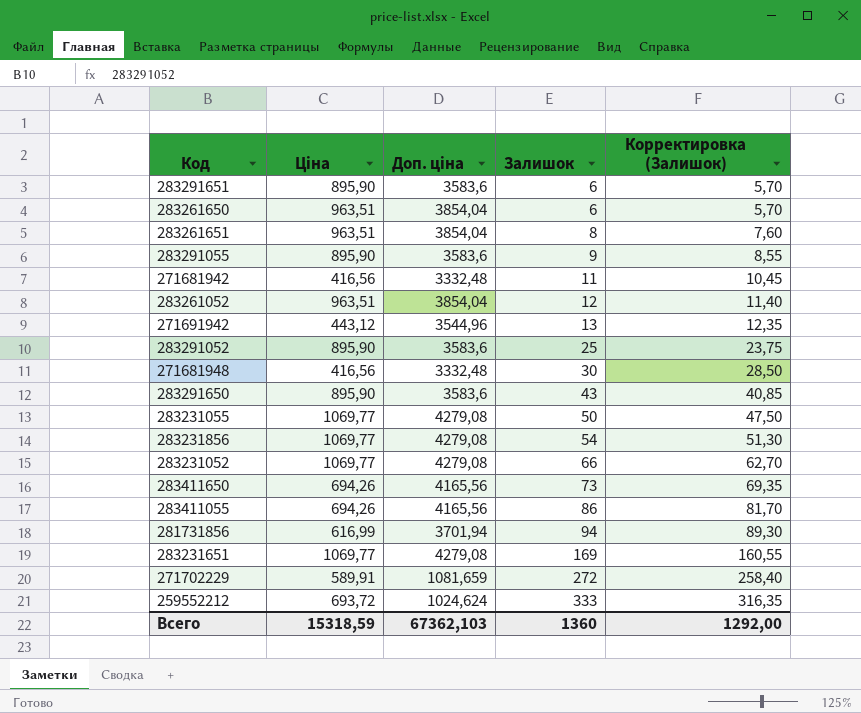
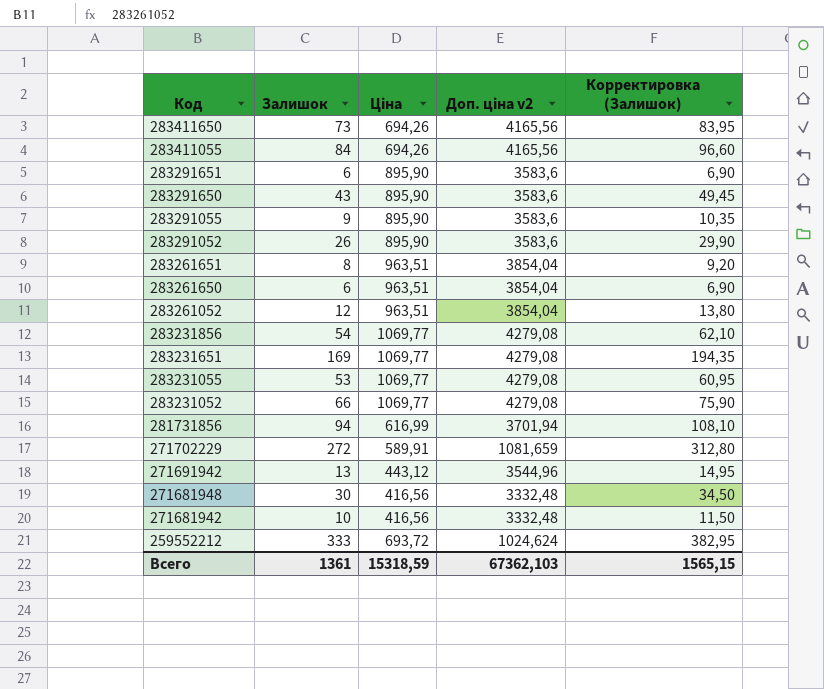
row order: Залишок ascending -> Код descending
column Залишок | position: 4 -> 2
column name: Доп. ціна -> Доп. ціна v2
column Корректировка (Залишок) | formula: [Залишок] * 0,95 -> [Залишок] * 1,15
283411055 | Залишок: 86 -> 84
283291052 | Залишок: 25 -> 26
283231055 | Залишок: 50 -> 53
271681942 | Залишок: 11 -> 10
Всего | Залишок: 1360 -> 1361
Всего | Корректировка (Залишок): 1292,00 -> 1565,15

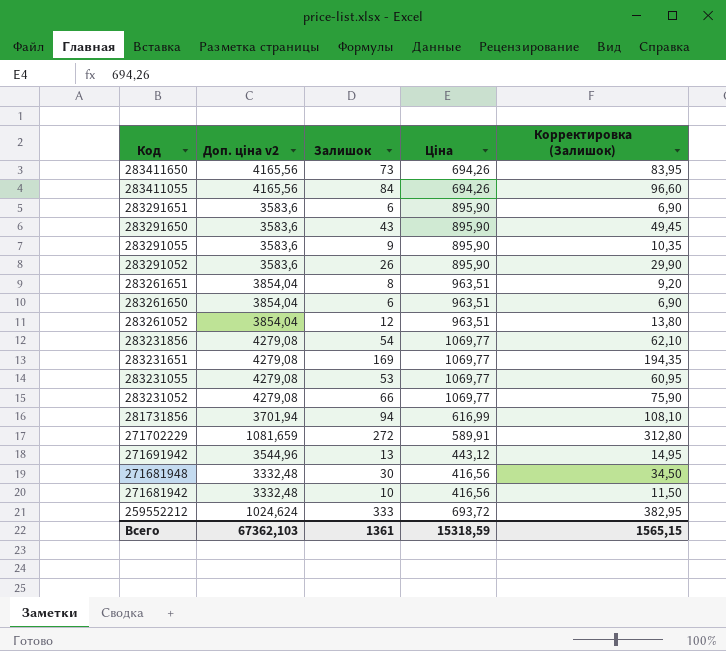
column Доп. ціна v2 | position: 4 -> 2

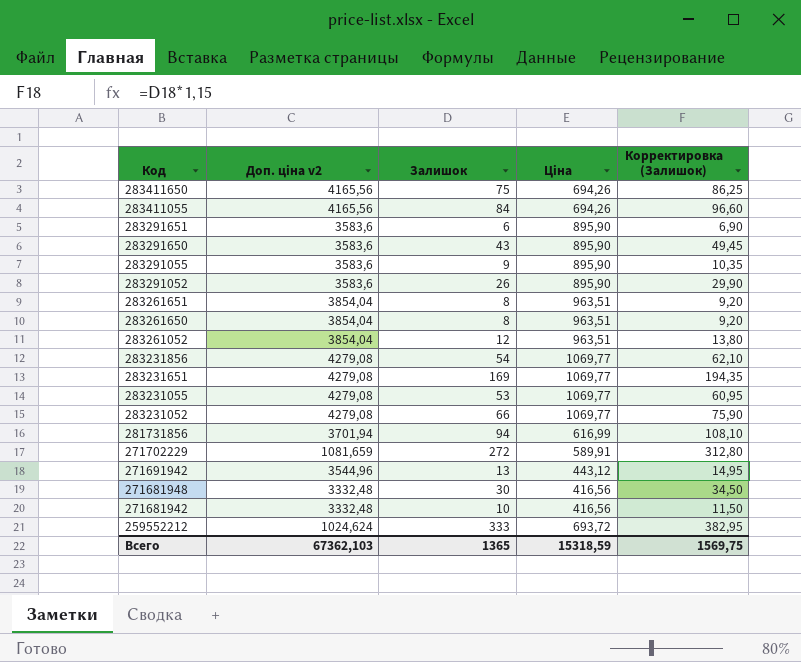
283411650 | Залишок: 73 -> 75
283411650 | Корректировка (Залишок): 83,95 -> 86,25
283261650 | Залишок: 6 -> 8
283261650 | Корректировка (Залишок): 6,90 -> 9,20
Всего | Залишок: 1361 -> 1365
Всего | Корректировка (Залишок): 1565,15 -> 1569,75

